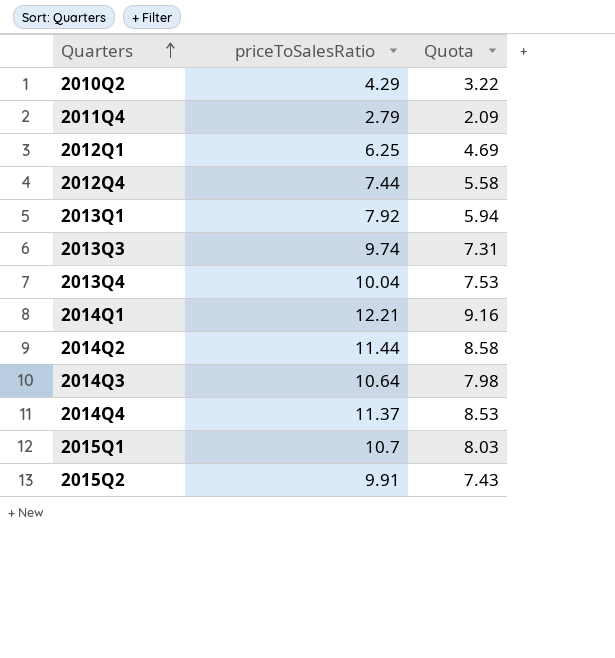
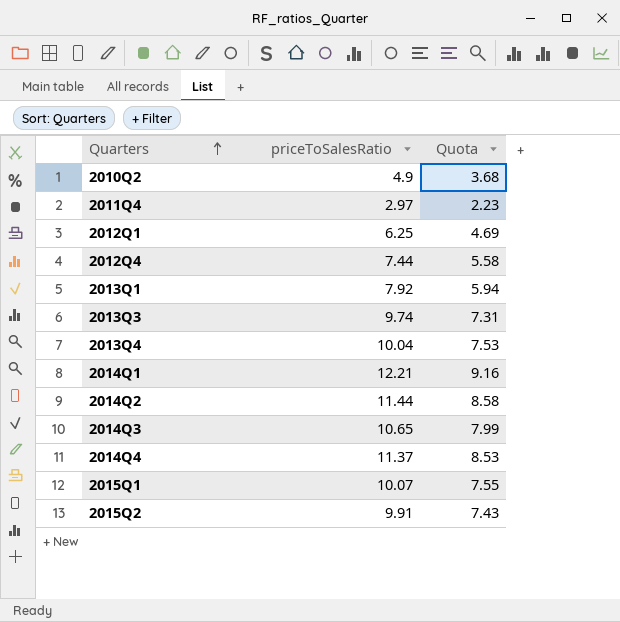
2010Q2 | priceToSalesRatio: 4.29 -> 4.9
2010Q2 | Quota: 3.22 -> 3.68
2011Q4 | priceToSalesRatio: 2.79 -> 2.97
2011Q4 | Quota: 2.09 -> 2.23
2014Q3 | priceToSalesRatio: 10.64 -> 10.65
2014Q3 | Quota: 7.98 -> 7.99
2015Q1 | priceToSalesRatio: 10.7 -> 10.07
2015Q1 | Quota: 8.03 -> 7.55

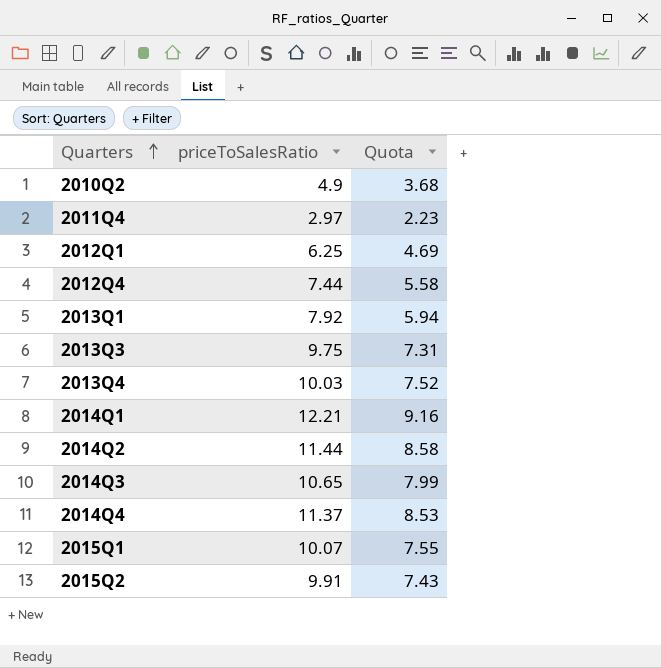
2013Q3 | priceToSalesRatio: 9.74 -> 9.75
2013Q4 | priceToSalesRatio: 10.04 -> 10.03
2013Q4 | Quota: 7.53 -> 7.52

